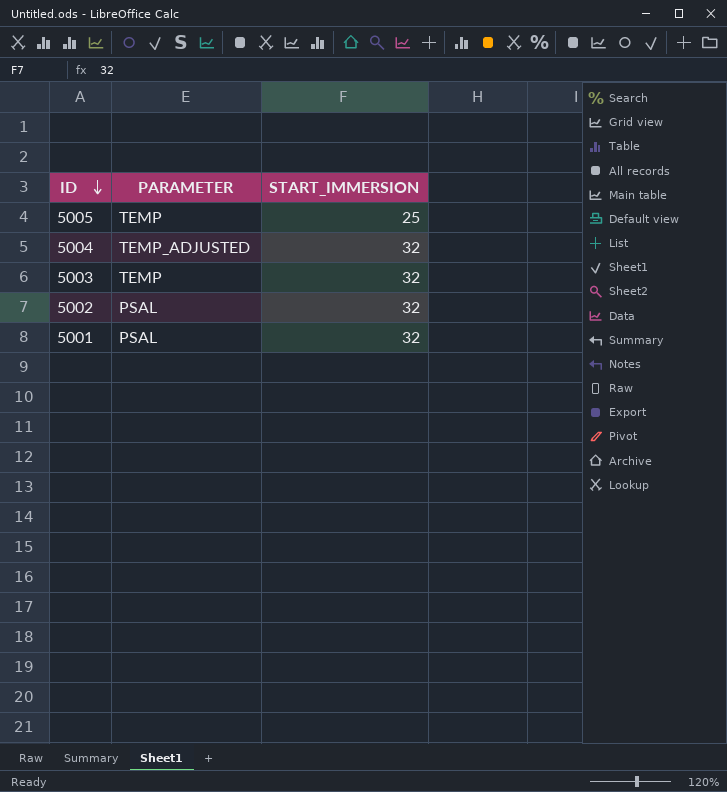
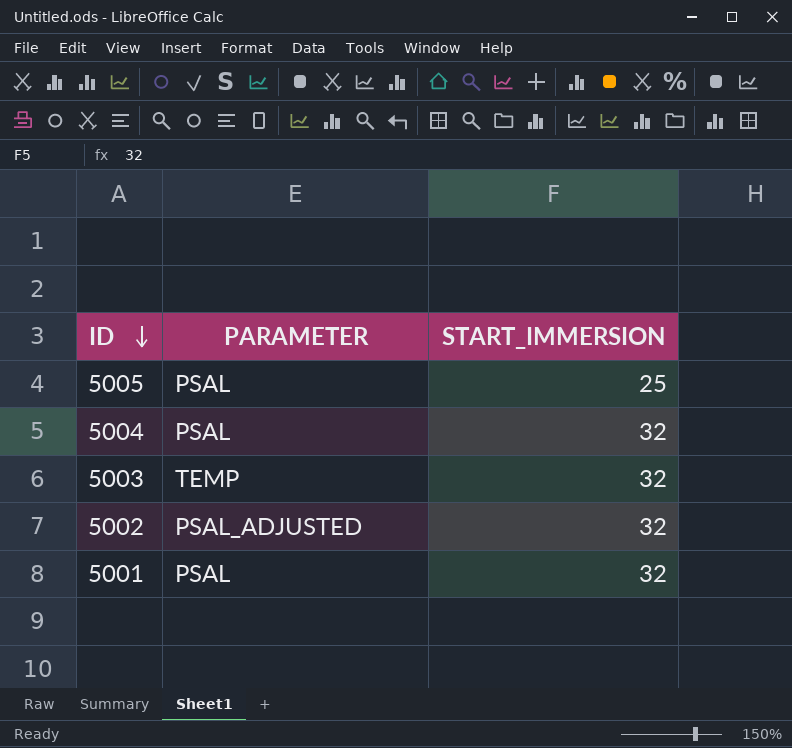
5005 | PARAMETER: TEMP -> PSAL
5004 | PARAMETER: TEMP_ADJUSTED -> PSAL
5002 | PARAMETER: PSAL -> PSAL_ADJUSTED

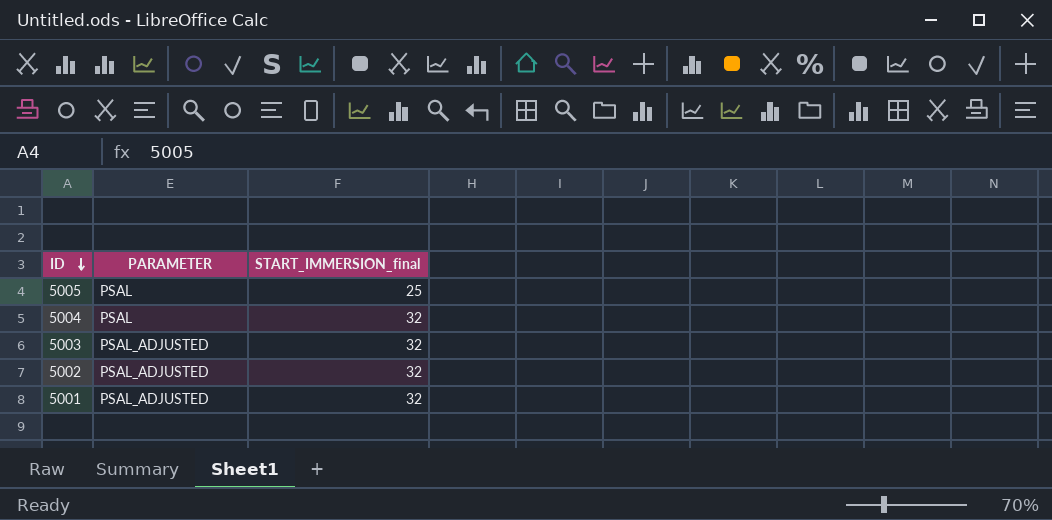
column name: START_IMMERSION -> START_IMMERSION_final
5003 | PARAMETER: TEMP -> PSAL_ADJUSTED
5001 | PARAMETER: PSAL -> PSAL_ADJUSTED

